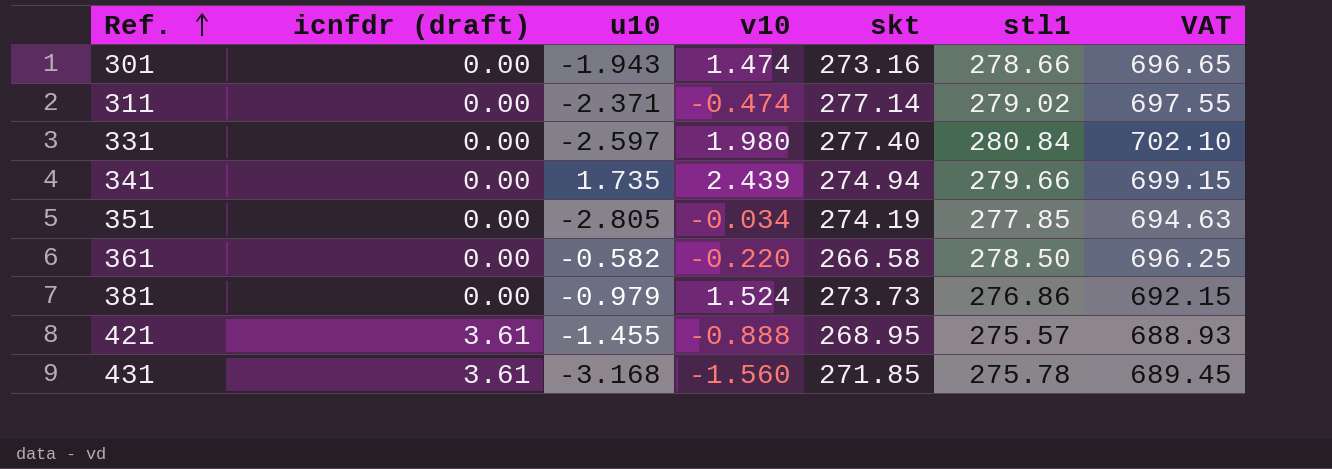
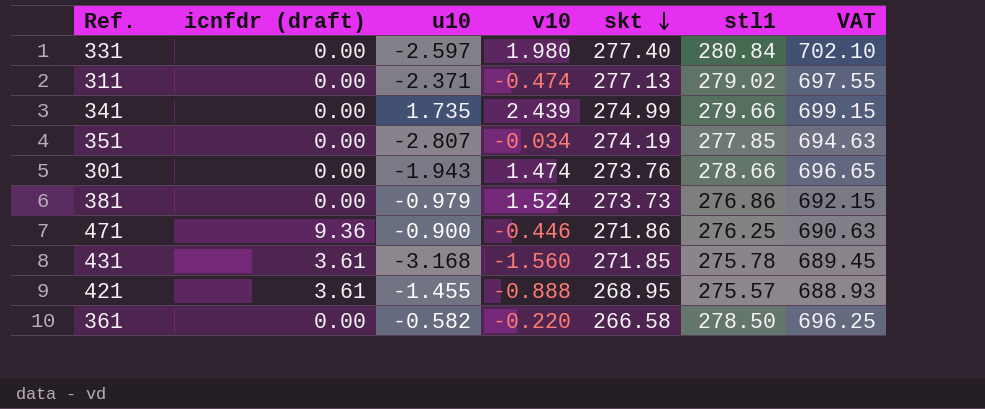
row order: Ref. ascending -> skt descending
311 | skt: 277.14 -> 277.13
341 | skt: 274.94 -> 274.99
351 | u10: -2.805 -> -2.807
301 | skt: 273.16 -> 273.76
row 471: none -> 9.36 | -0.900 | -0.446 | 271.86 | 276.25 | 690.63

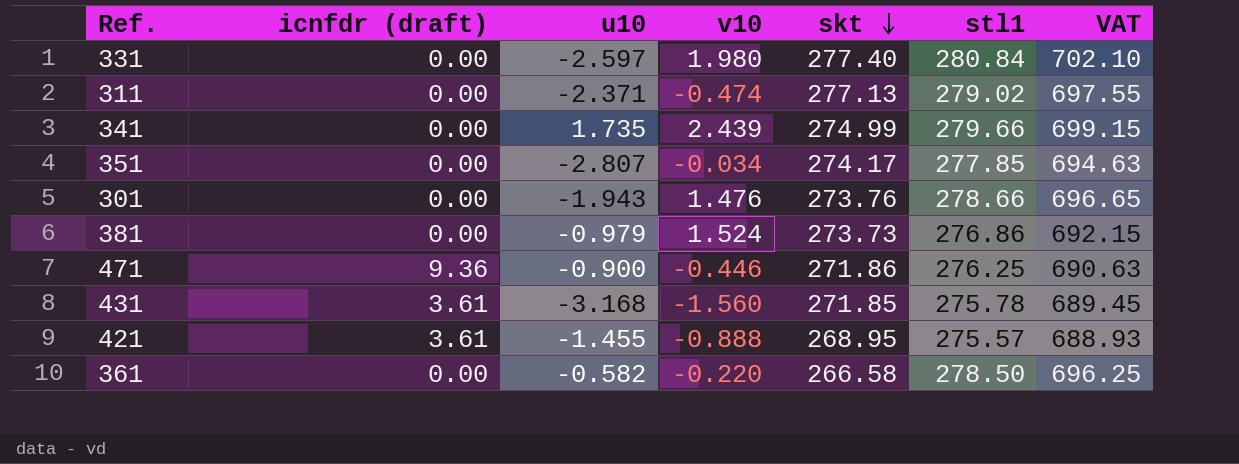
351 | skt: 274.19 -> 274.17
301 | v10: 1.474 -> 1.476

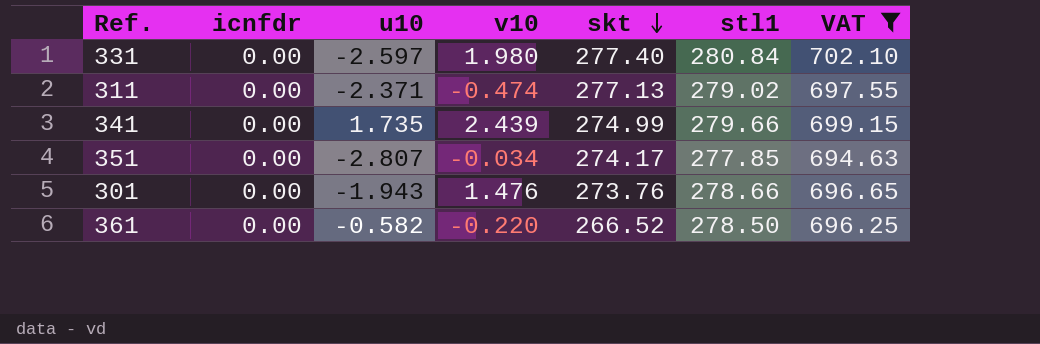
filter: none -> VAT >= 694.63
column name: icnfdr (draft) -> icnfdr
361 | skt: 266.58 -> 266.52

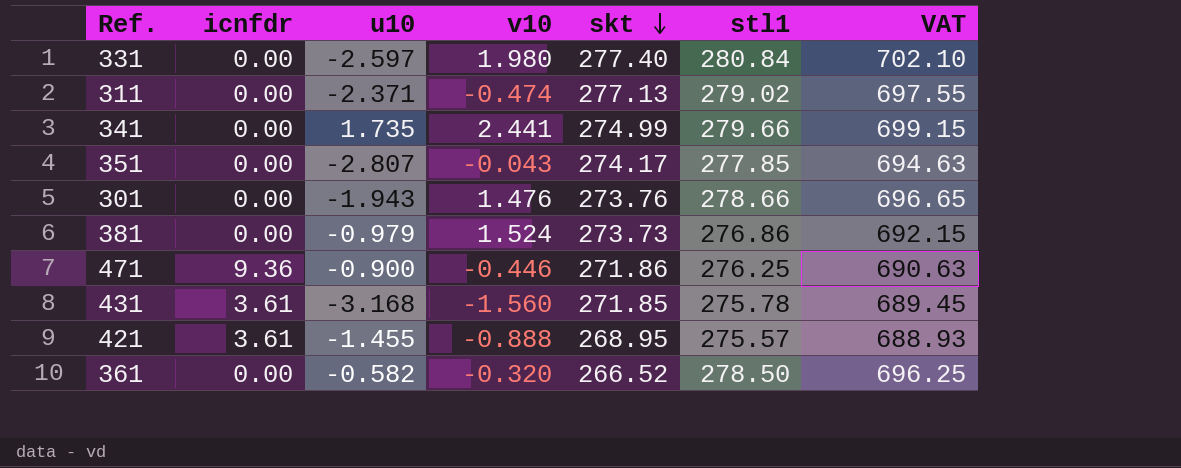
filter: VAT >= 694.63 -> none
341 | v10: 2.439 -> 2.441
351 | v10: -0.034 -> -0.043
361 | v10: -0.220 -> -0.320

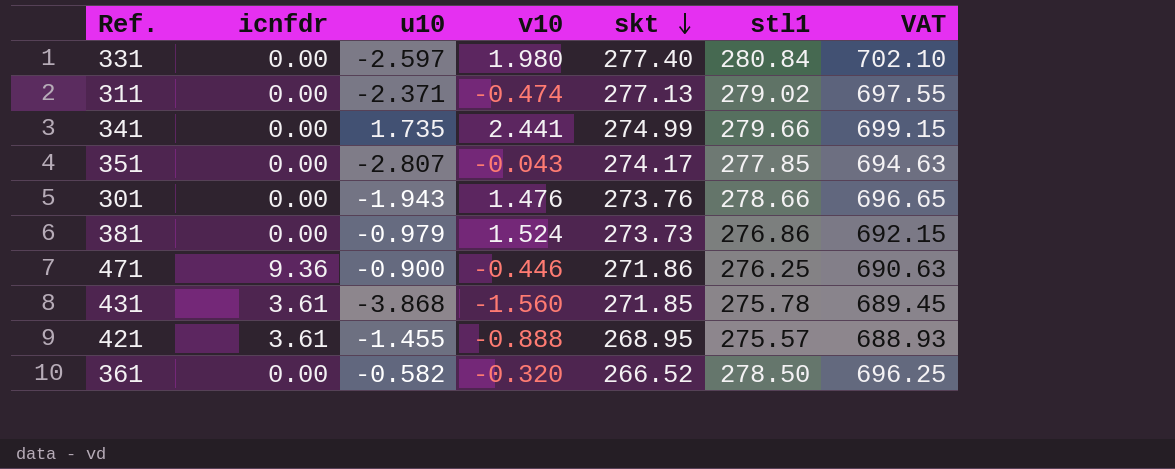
431 | u10: -3.168 -> -3.868

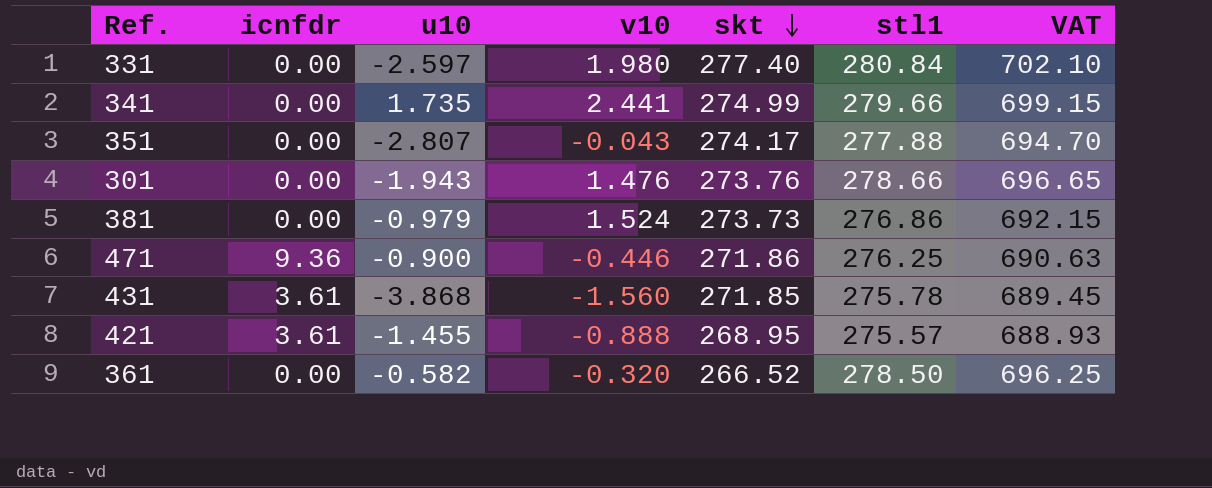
row 311: 0.00 | -2.371 | -0.474 | 277.13 | 279.02 | 697.55 -> none
351 | stl1: 277.85 -> 277.88
351 | VAT: 694.63 -> 694.70

